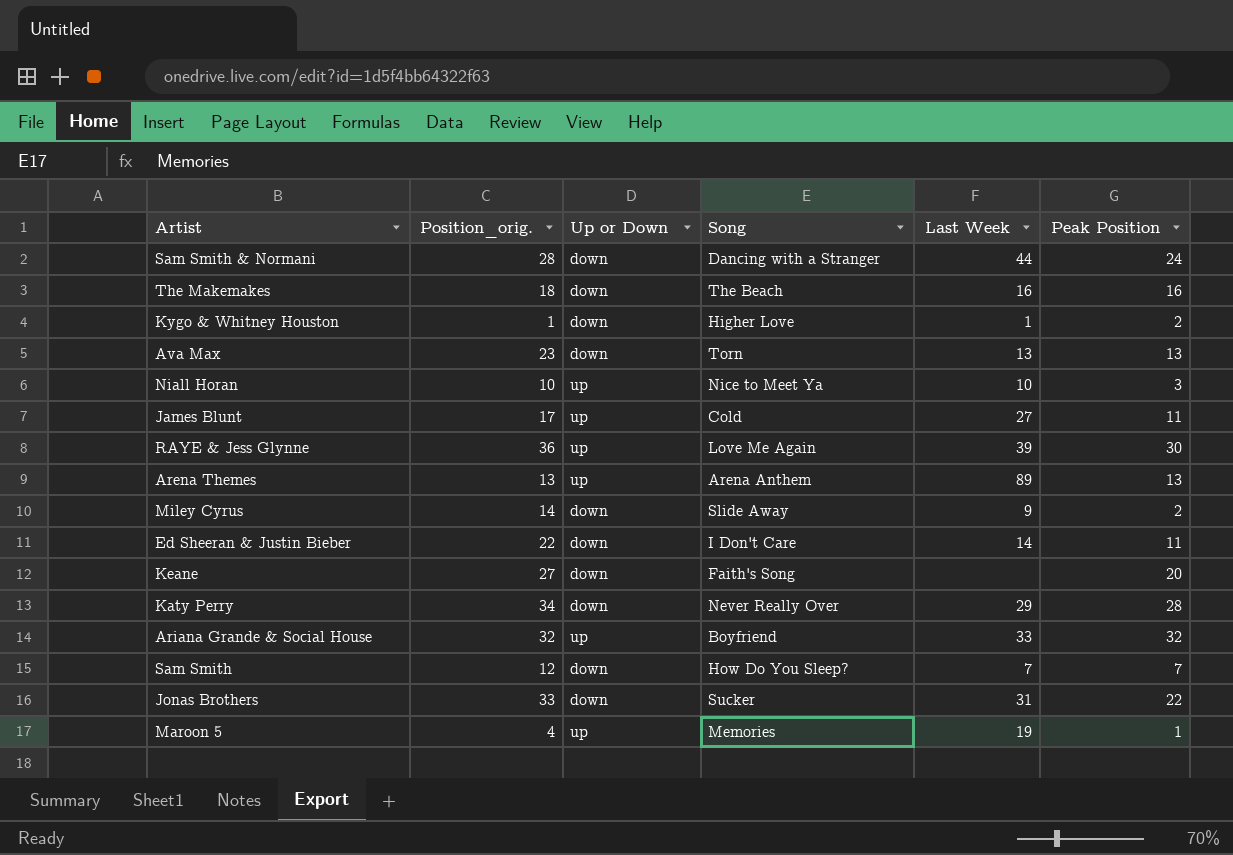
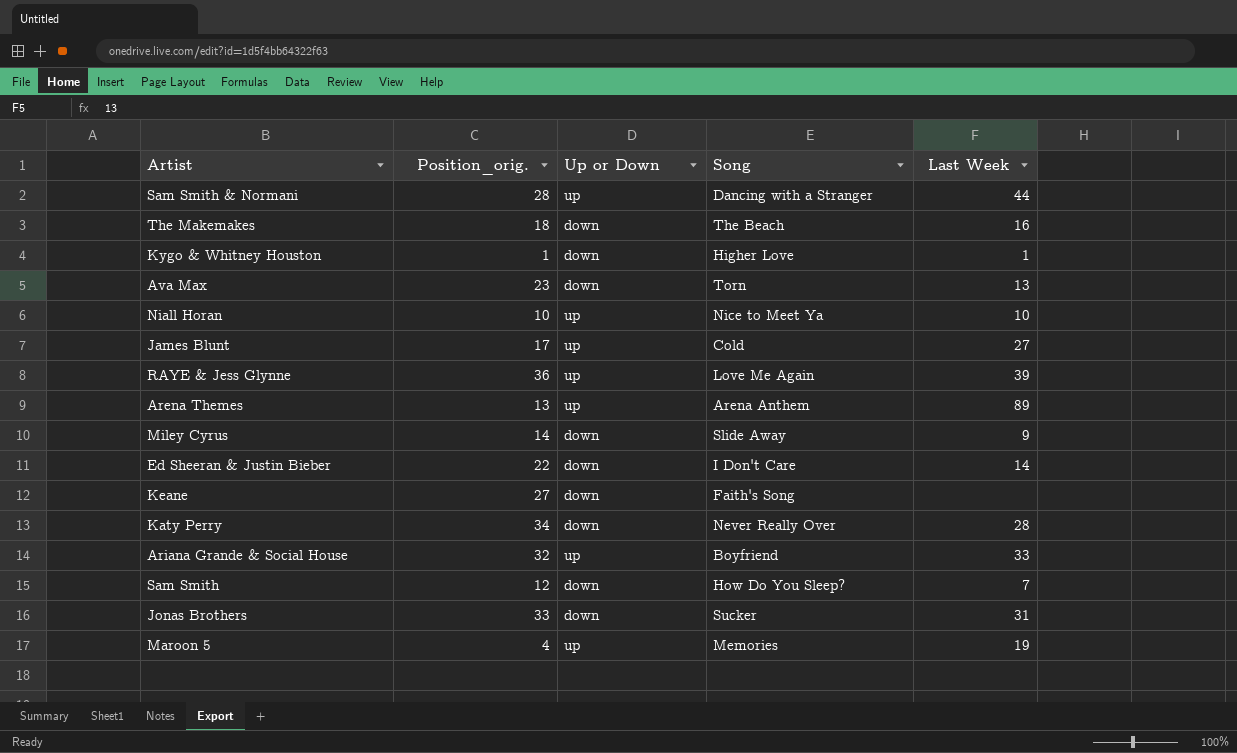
column Peak Position | position: 6 -> none
Sam Smith & Normani | Up or Down: down -> up
Katy Perry | Last Week: 29 -> 28

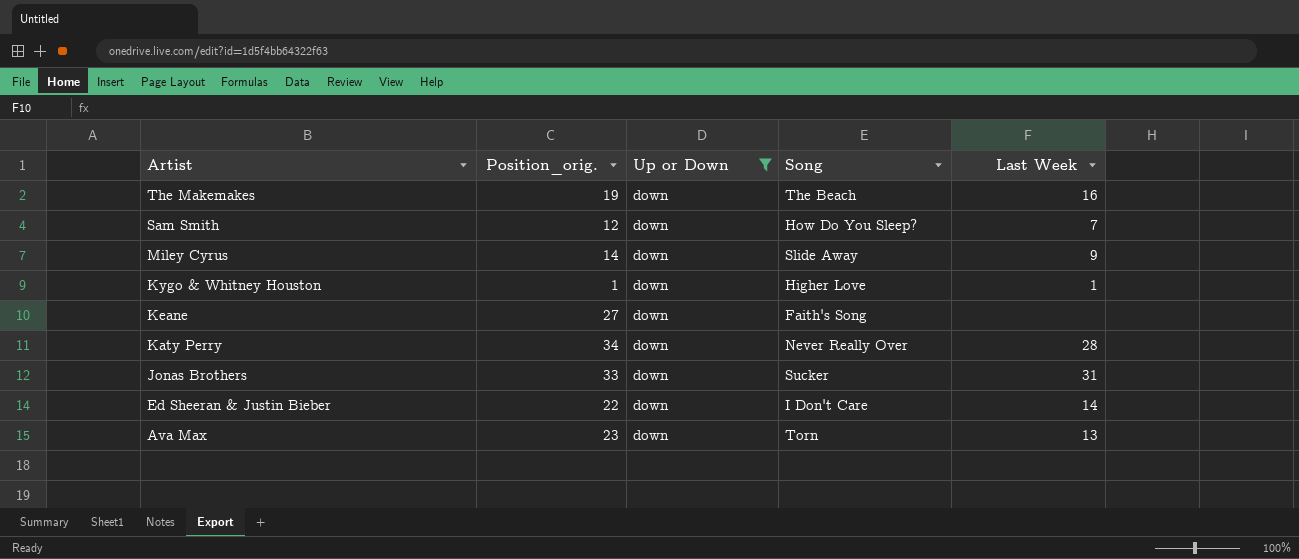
filter: none -> Up or Down = down
row order: none -> Artist descending
The Makemakes | Position_orig.: 18 -> 19

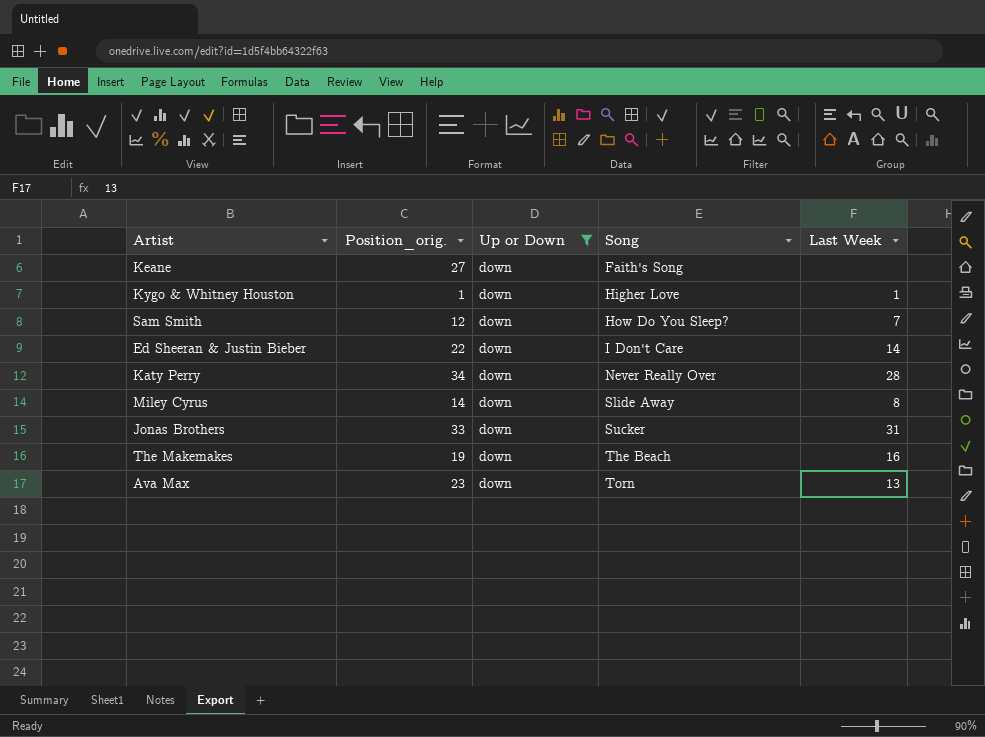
row order: Artist descending -> Song ascending
Miley Cyrus | Last Week: 9 -> 8

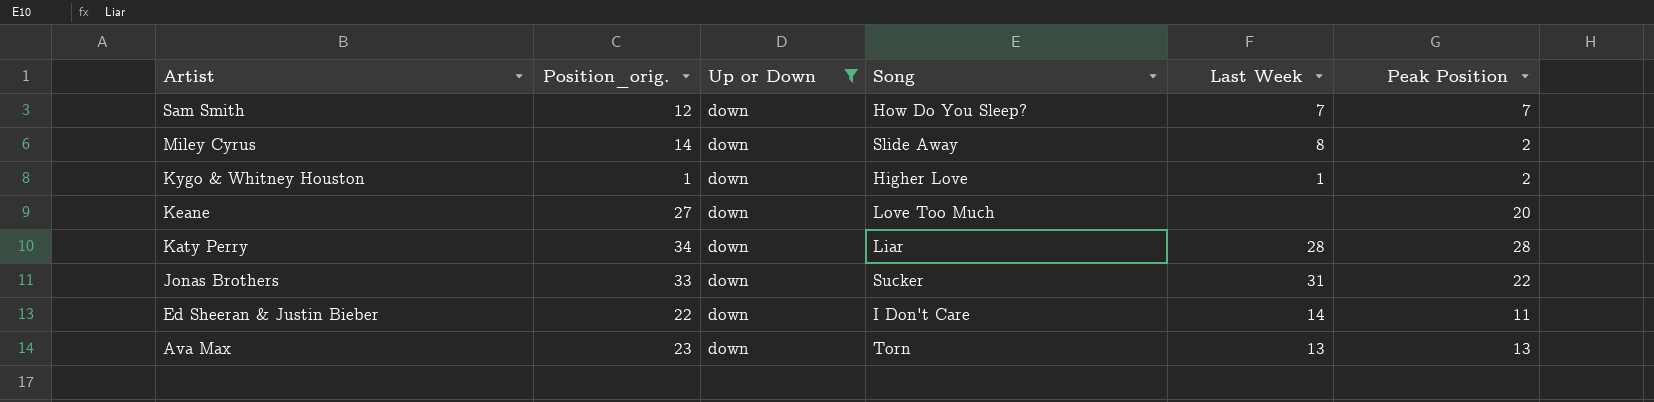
row order: Song ascending -> Artist descending
column Peak Position | position: none -> 6
row The Makemakes: 19 | down | The Beach | 16 -> none
Keane | Song: Faith's Song -> Love Too Much
Katy Perry | Song: Never Really Over -> Liar

